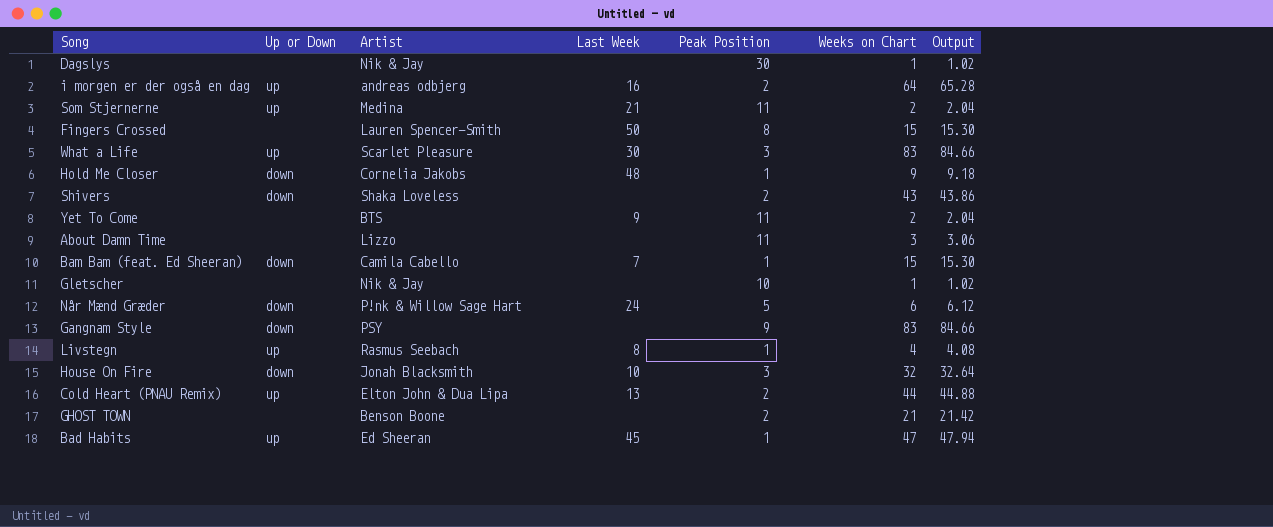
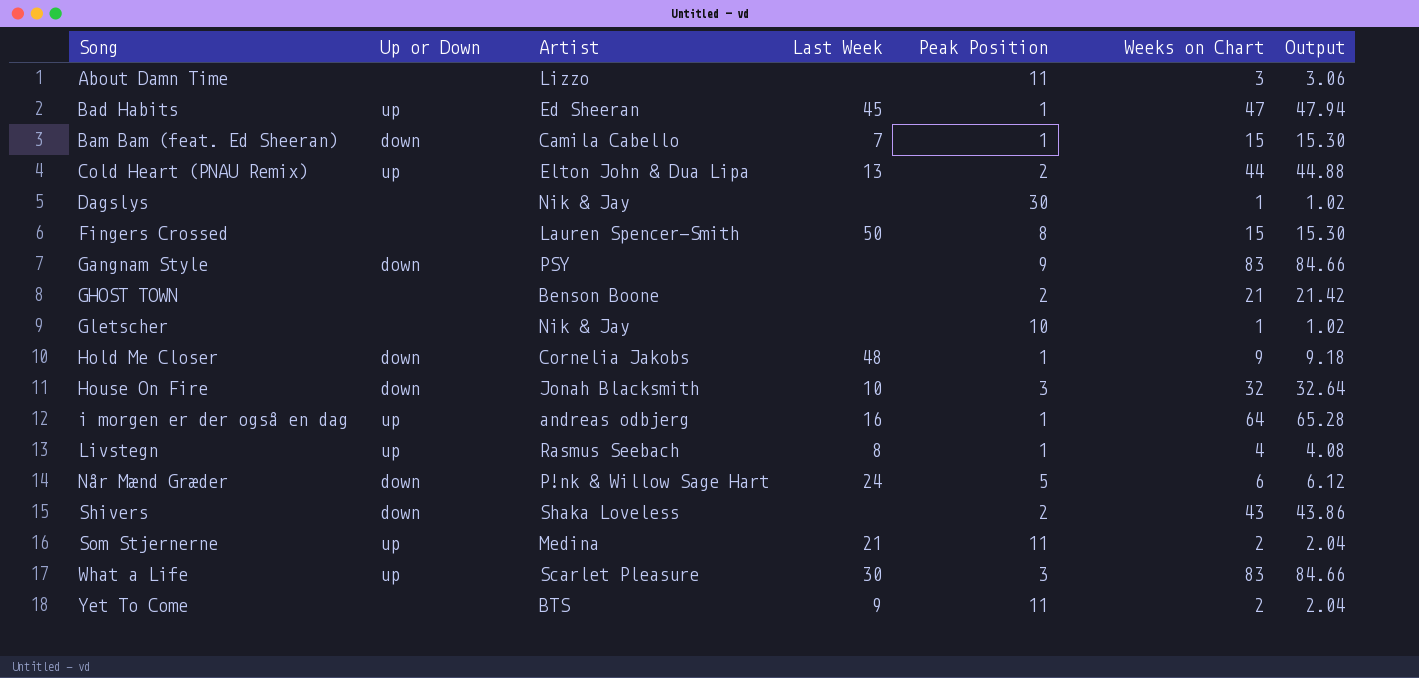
row order: none -> Song ascending
i morgen er der også en dag | Peak Position: 2 -> 1

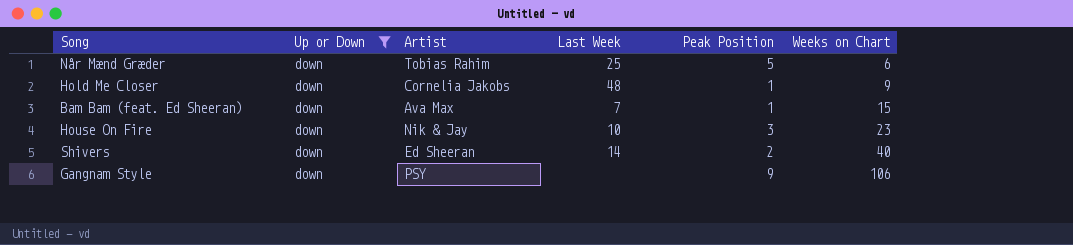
filter: none -> Up or Down = down
row order: Song ascending -> Weeks on Chart ascending
column Output | formula: [Weeks on Chart] * 1.02 -> none
Når Mænd Græder | Artist: P!nk & Willow Sage Hart -> Tobias Rahim
Når Mænd Græder | Last Week: 24 -> 25
Bam Bam (feat. Ed Sheeran) | Artist: Camila Cabello -> Ava Max
House On Fire | Artist: Jonah Blacksmith -> Nik & Jay
House On Fire | Weeks on Chart: 32 -> 23
Shivers | Artist: Shaka Loveless -> Ed Sheeran
Shivers | Last Week: none -> 14
Shivers | Weeks on Chart: 43 -> 40
Gangnam Style | Weeks on Chart: 83 -> 106

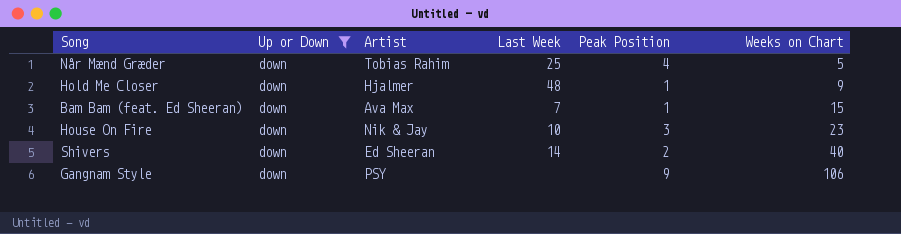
Når Mænd Græder | Peak Position: 5 -> 4
Når Mænd Græder | Weeks on Chart: 6 -> 5
Hold Me Closer | Artist: Cornelia Jakobs -> Hjalmer

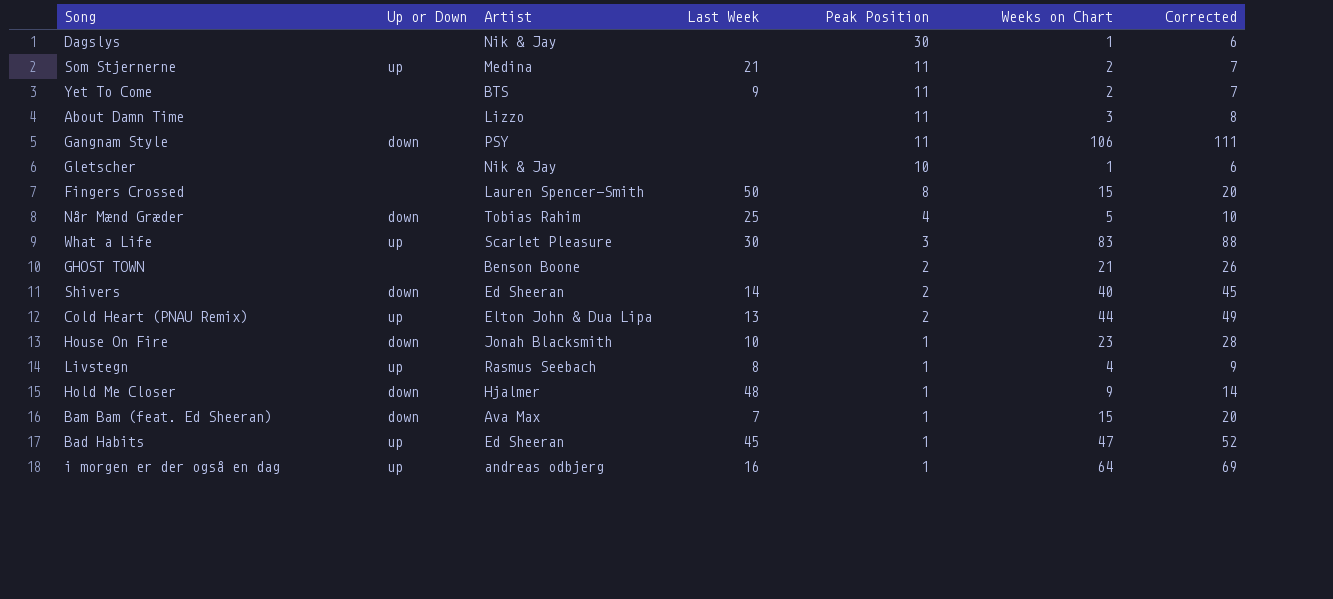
filter: Up or Down = down -> none
row order: Weeks on Chart ascending -> Peak Position descending
column Corrected | formula: none -> [Weeks on Chart] + 5
Gangnam Style | Peak Position: 9 -> 11
House On Fire | Artist: Nik & Jay -> Jonah Blacksmith
House On Fire | Peak Position: 3 -> 1

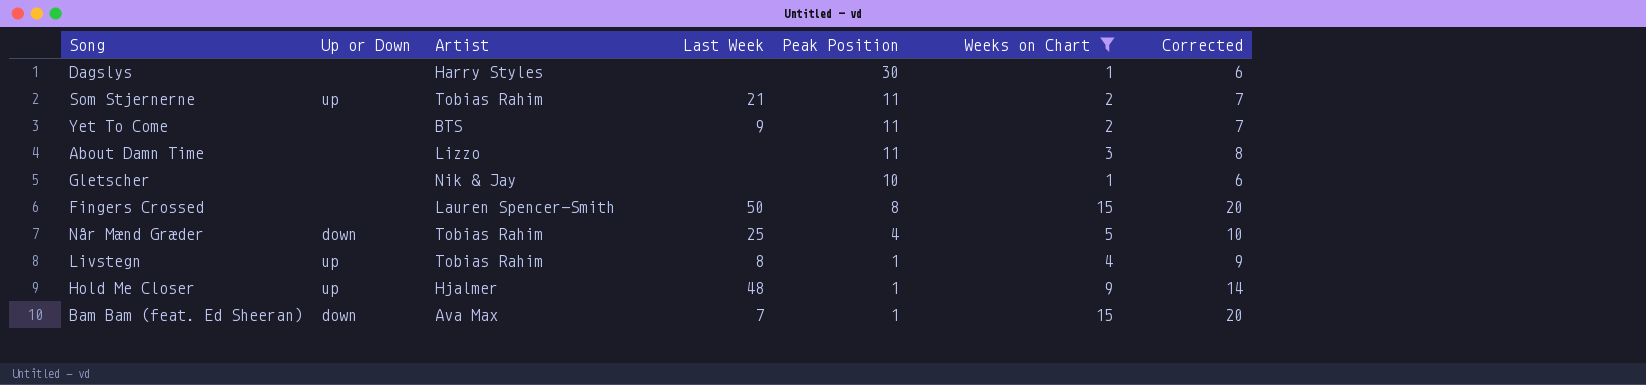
filter: none -> Weeks on Chart <= 15
Dagslys | Artist: Nik & Jay -> Harry Styles
Som Stjernerne | Artist: Medina -> Tobias Rahim
Livstegn | Artist: Rasmus Seebach -> Tobias Rahim
Hold Me Closer | Up or Down: down -> up

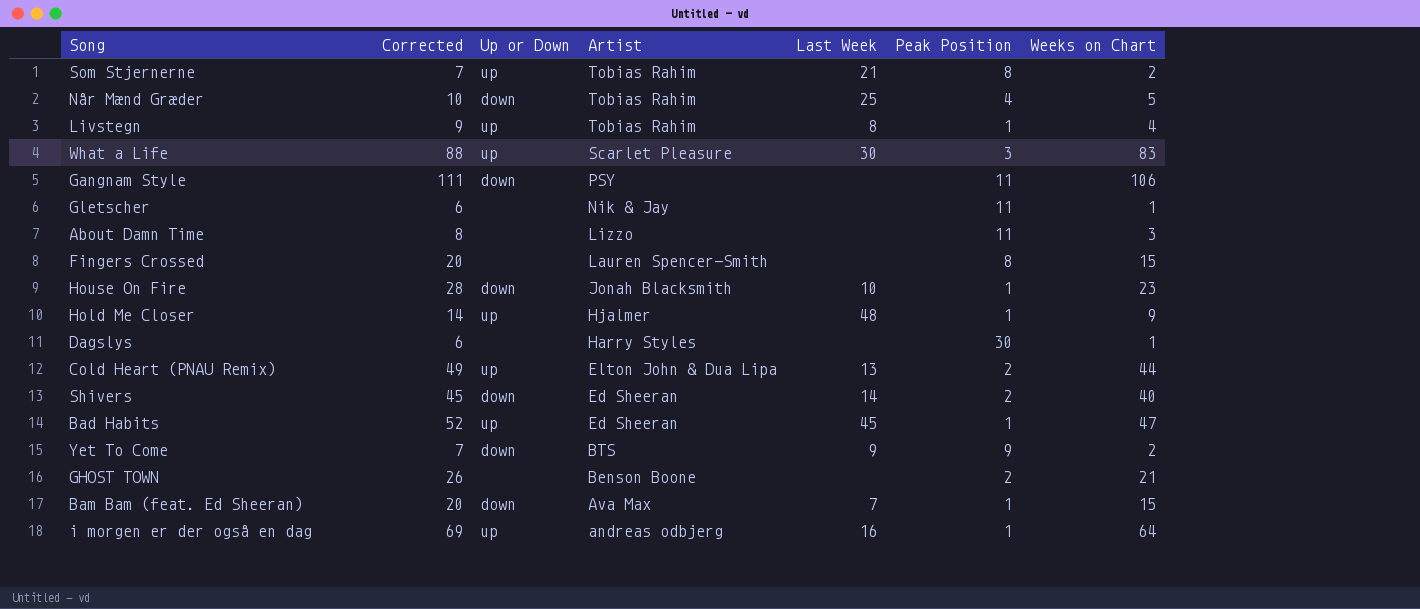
filter: Weeks on Chart <= 15 -> none
row order: Peak Position descending -> Artist descending
column Corrected | position: 7 -> 2
Som Stjernerne | Peak Position: 11 -> 8
Gletscher | Peak Position: 10 -> 11
Fingers Crossed | Last Week: 50 -> none
Yet To Come | Up or Down: none -> down
Yet To Come | Peak Position: 11 -> 9

